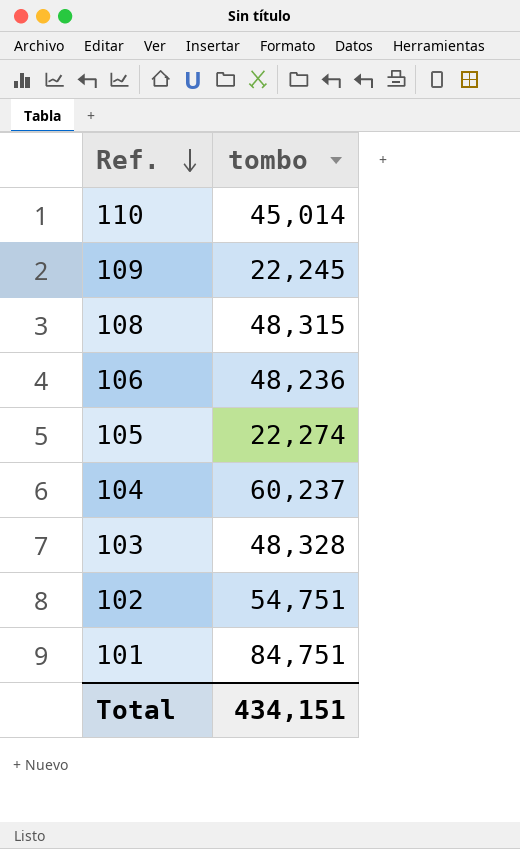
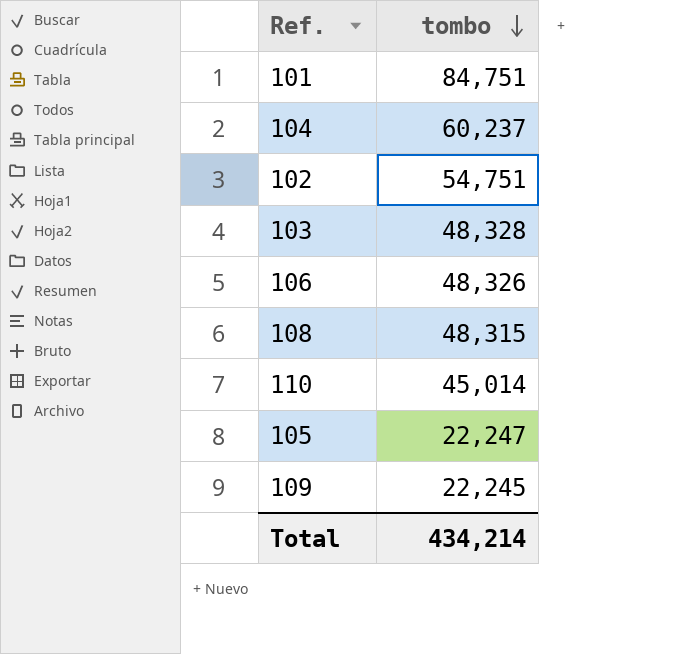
row order: Ref. descending -> tombo descending
106 | tombo: 48,236 -> 48,326
105 | tombo: 22,274 -> 22,247
Total | tombo: 434,151 -> 434,214

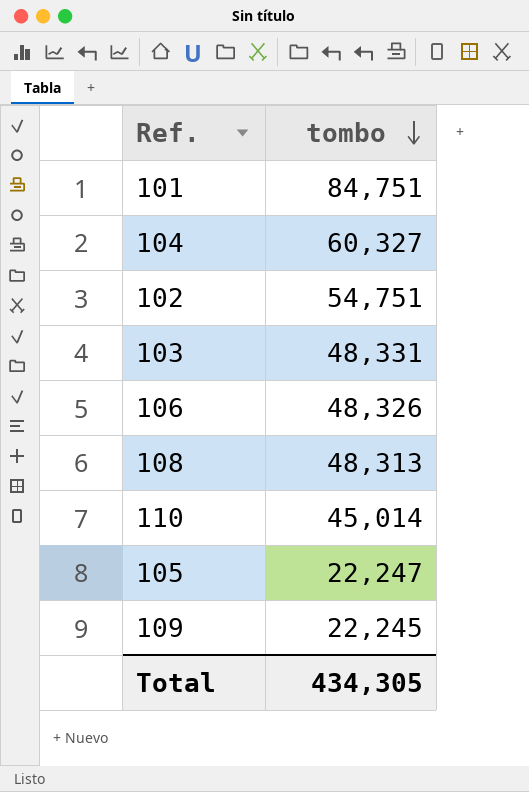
104 | tombo: 60,237 -> 60,327
103 | tombo: 48,328 -> 48,331
108 | tombo: 48,315 -> 48,313
Total | tombo: 434,214 -> 434,305

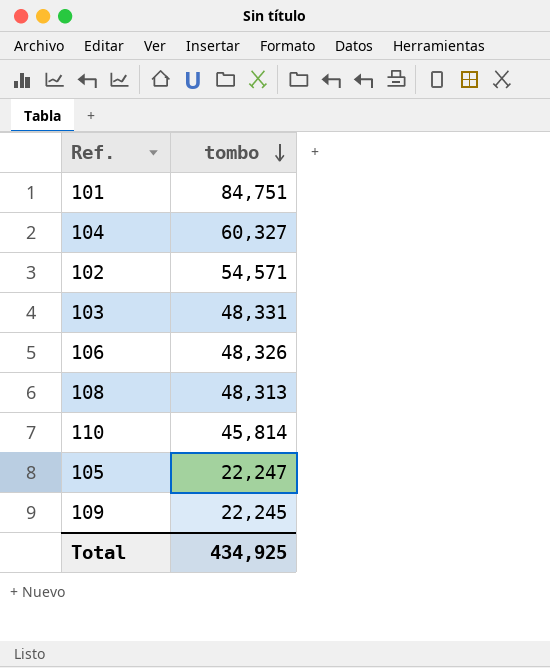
102 | tombo: 54,751 -> 54,571
110 | tombo: 45,014 -> 45,814
Total | tombo: 434,305 -> 434,925

